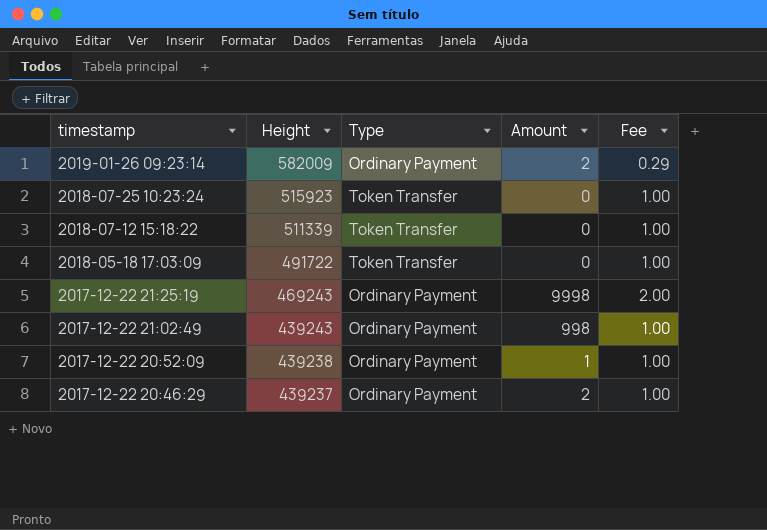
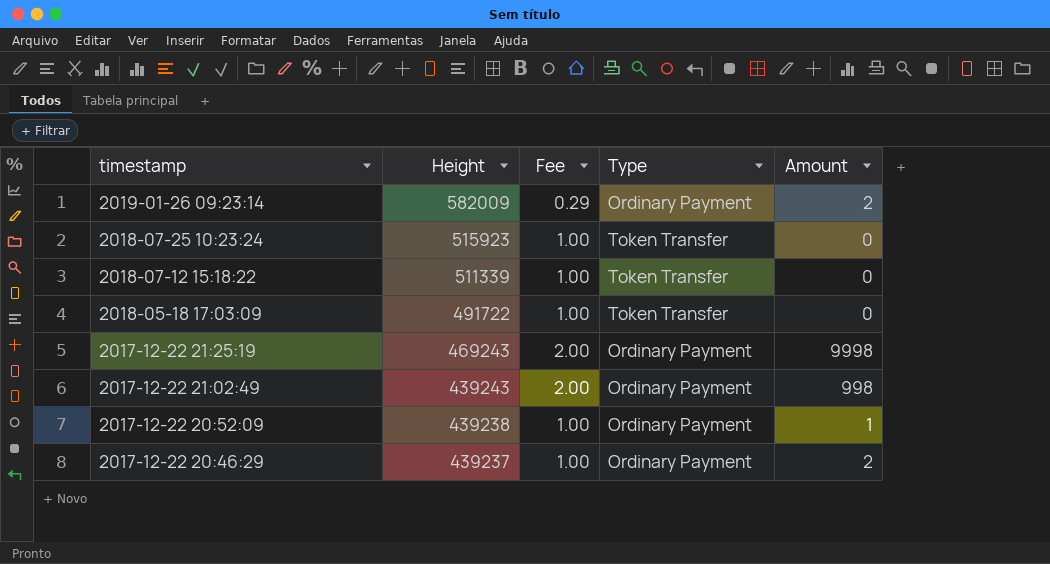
column Fee | position: 5 -> 3
2017-12-22 21:02:49 | Fee: 1.00 -> 2.00

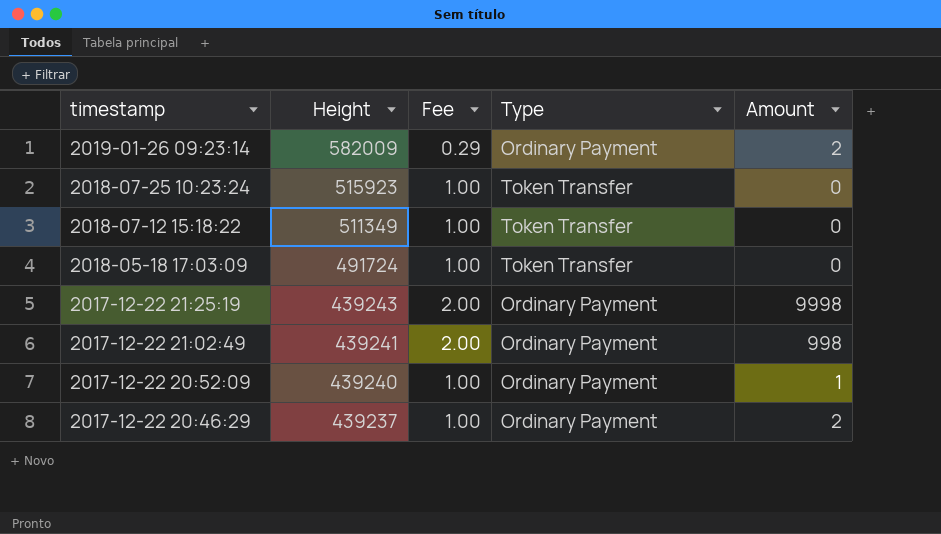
2018-07-12 15:18:22 | Height: 511339 -> 511349
2018-05-18 17:03:09 | Height: 491722 -> 491724
2017-12-22 21:25:19 | Height: 469243 -> 439243
2017-12-22 21:02:49 | Height: 439243 -> 439241
2017-12-22 20:52:09 | Height: 439238 -> 439240

